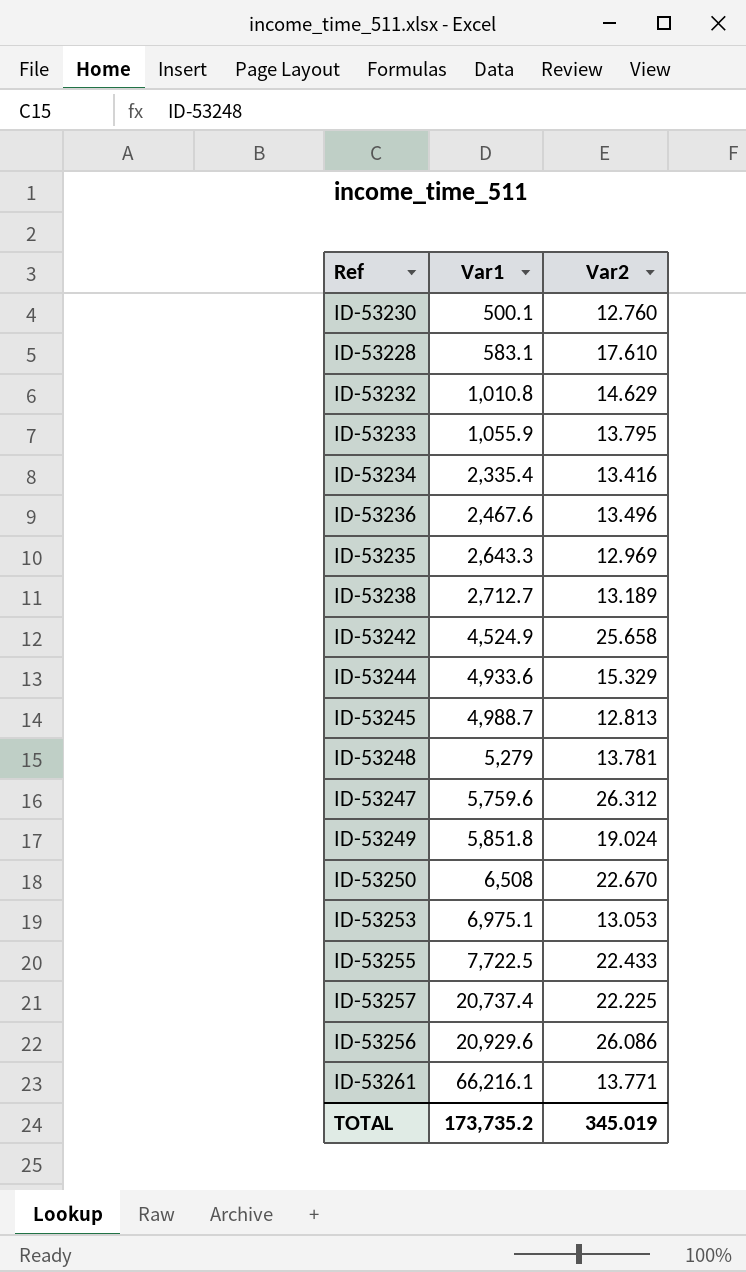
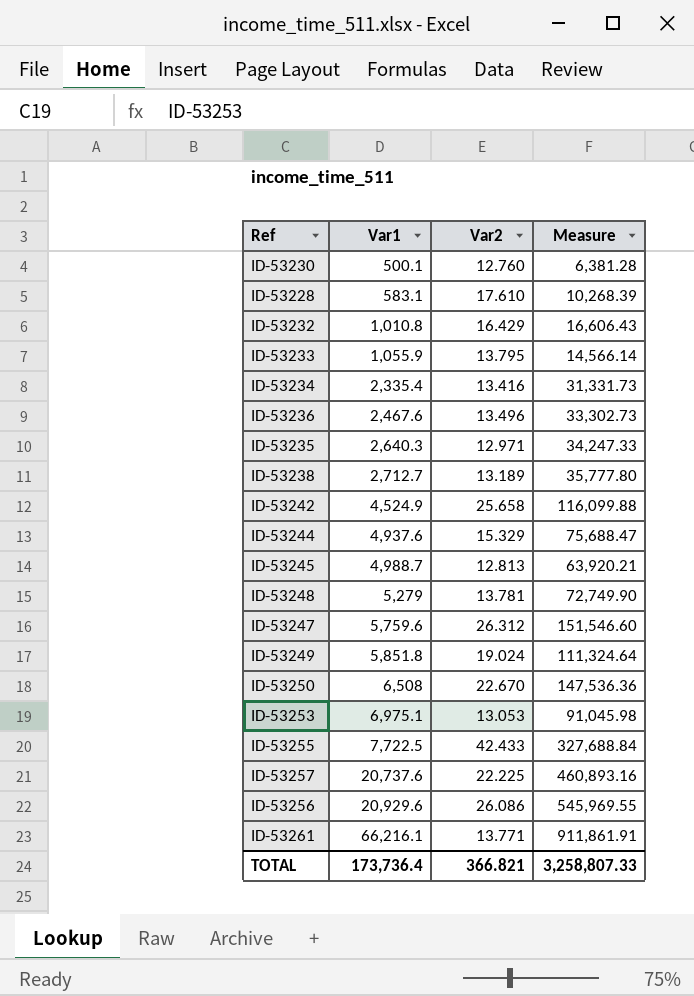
column Measure | formula: none -> [Var1] * [Var2]
ID-53232 | Var2: 14.629 -> 16.429
ID-53235 | Var1: 2,643.3 -> 2,640.3
ID-53235 | Var2: 12.969 -> 12.971
ID-53244 | Var1: 4,933.6 -> 4,937.6
ID-53255 | Var2: 22.433 -> 42.433
ID-53257 | Var1: 20,737.4 -> 20,737.6
TOTAL | Var1: 173,735.2 -> 173,736.4
TOTAL | Var2: 345.019 -> 366.821

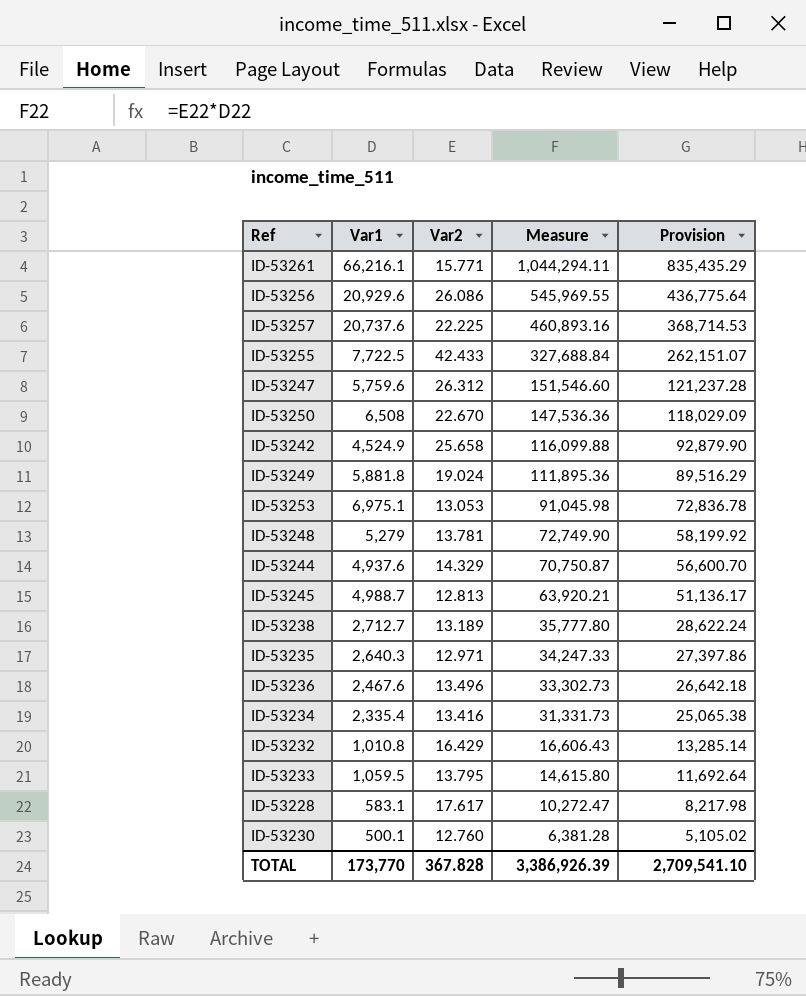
row order: Var1 ascending -> Measure descending
column Provision | formula: none -> [Measure] * 0.8
ID-53261 | Var2: 13.771 -> 15.771
ID-53261 | Measure: 911,861.91 -> 1,044,294.11
ID-53249 | Var1: 5,851.8 -> 5,881.8
ID-53249 | Measure: 111,324.64 -> 111,895.36
ID-53244 | Var2: 15.329 -> 14.329
ID-53244 | Measure: 75,688.47 -> 70,750.87
ID-53233 | Var1: 1,055.9 -> 1,059.5
ID-53233 | Measure: 14,566.14 -> 14,615.80
ID-53228 | Var2: 17.610 -> 17.617
ID-53228 | Measure: 10,268.39 -> 10,272.47
TOTAL | Var1: 173,736.4 -> 173,770
TOTAL | Var2: 366.821 -> 367.828
TOTAL | Measure: 3,258,807.33 -> 3,386,926.39

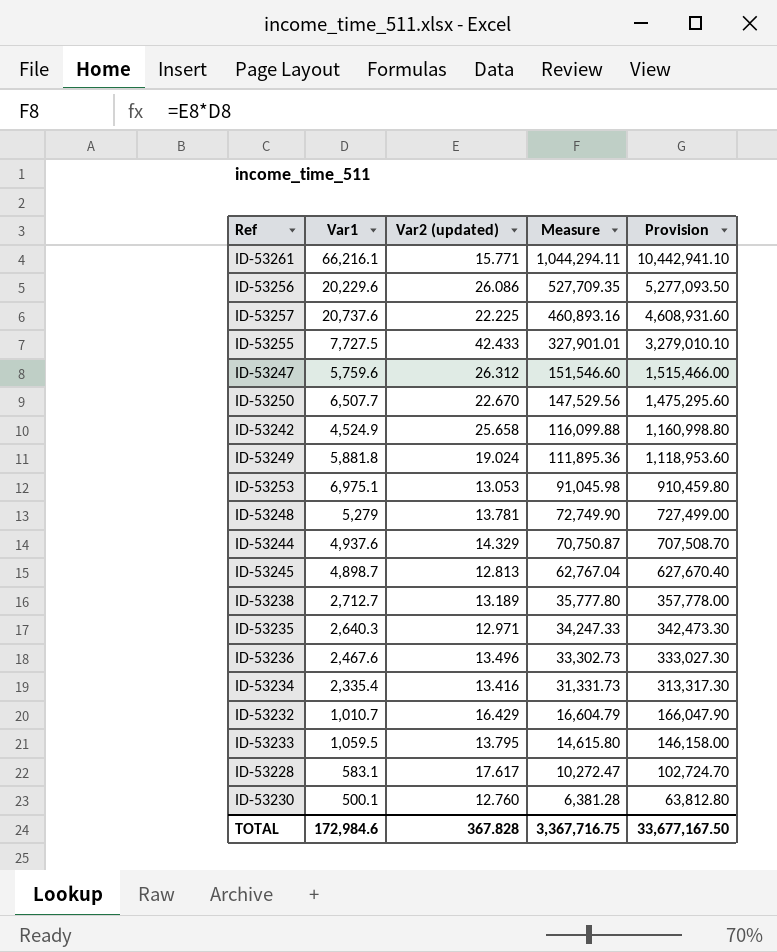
column name: Var2 -> Var2 (updated)
column Provision | formula: [Measure] * 0.8 -> [Measure] * 10
ID-53256 | Var1: 20,929.6 -> 20,229.6
ID-53256 | Measure: 545,969.55 -> 527,709.35
ID-53255 | Var1: 7,722.5 -> 7,727.5
ID-53255 | Measure: 327,688.84 -> 327,901.01
ID-53250 | Var1: 6,508 -> 6,507.7
ID-53250 | Measure: 147,536.36 -> 147,529.56
ID-53245 | Var1: 4,988.7 -> 4,898.7
ID-53245 | Measure: 63,920.21 -> 62,767.04
ID-53232 | Var1: 1,010.8 -> 1,010.7
ID-53232 | Measure: 16,606.43 -> 16,604.79
TOTAL | Var1: 173,770 -> 172,984.6
TOTAL | Measure: 3,386,926.39 -> 3,367,716.75
TOTAL | Provision: 2,709,541.10 -> 33,677,167.50

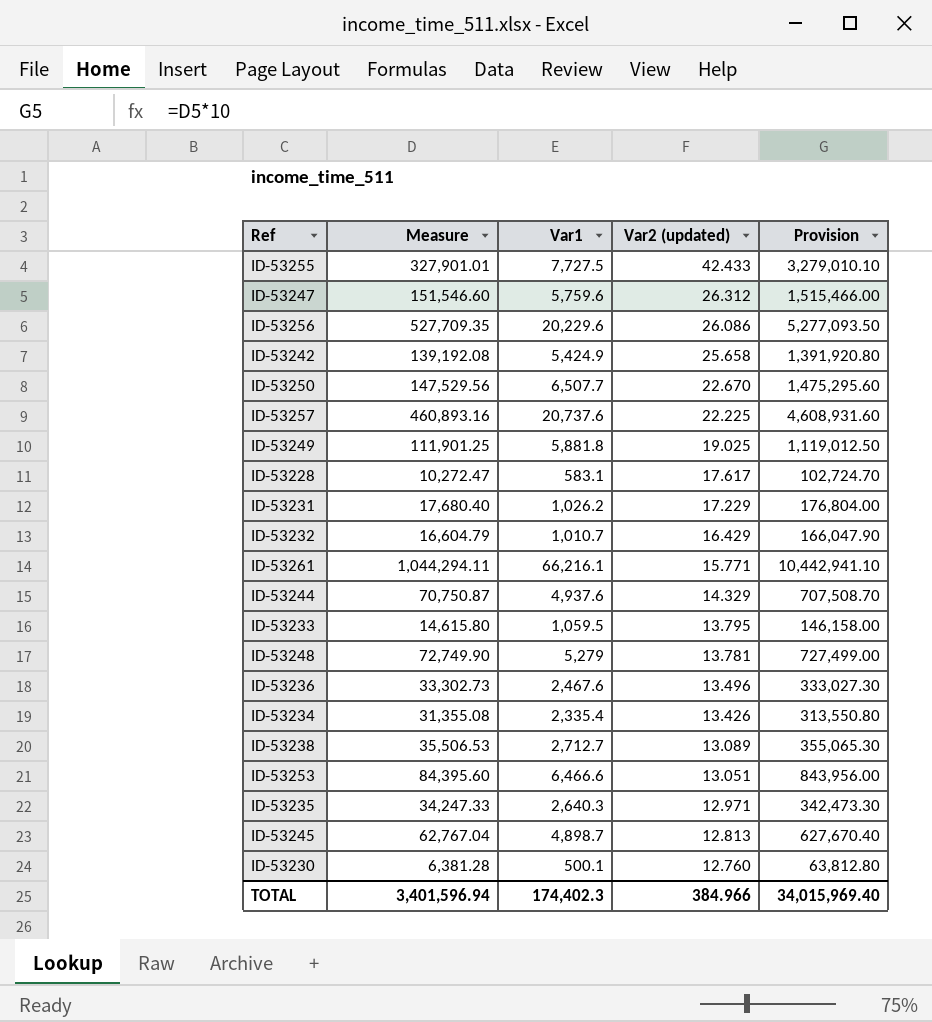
row order: Measure descending -> Var2 (updated) descending
column Measure | position: 4 -> 2
ID-53242 | Measure: 116,099.88 -> 139,192.08
ID-53242 | Var1: 4,524.9 -> 5,424.9
ID-53242 | Provision: 1,160,998.80 -> 1,391,920.80
ID-53249 | Measure: 111,895.36 -> 111,901.25
ID-53249 | Var2 (updated): 19.024 -> 19.025
ID-53249 | Provision: 1,118,953.60 -> 1,119,012.50
row ID-53231: none -> 17,680.40 | 1,026.2 | 17.229 | 176,804.00
ID-53234 | Measure: 31,331.73 -> 31,355.08
ID-53234 | Var2 (updated): 13.416 -> 13.426
ID-53234 | Provision: 313,317.30 -> 313,550.80
ID-53238 | Measure: 35,777.80 -> 35,506.53
ID-53238 | Var2 (updated): 13.189 -> 13.089
ID-53238 | Provision: 357,778.00 -> 355,065.30
ID-53253 | Measure: 91,045.98 -> 84,395.60
ID-53253 | Var1: 6,975.1 -> 6,466.6
ID-53253 | Var2 (updated): 13.053 -> 13.051
ID-53253 | Provision: 910,459.80 -> 843,956.00
TOTAL | Measure: 3,367,716.75 -> 3,401,596.94
TOTAL | Var1: 172,984.6 -> 174,402.3
TOTAL | Var2 (updated): 367.828 -> 384.966
TOTAL | Provision: 33,677,167.50 -> 34,015,969.40

